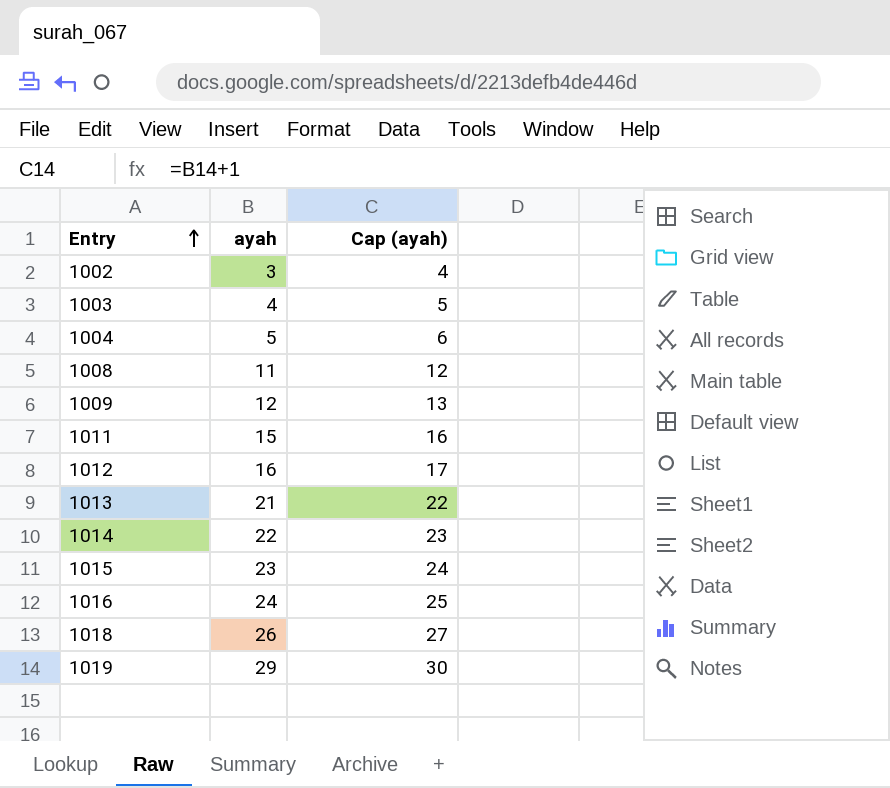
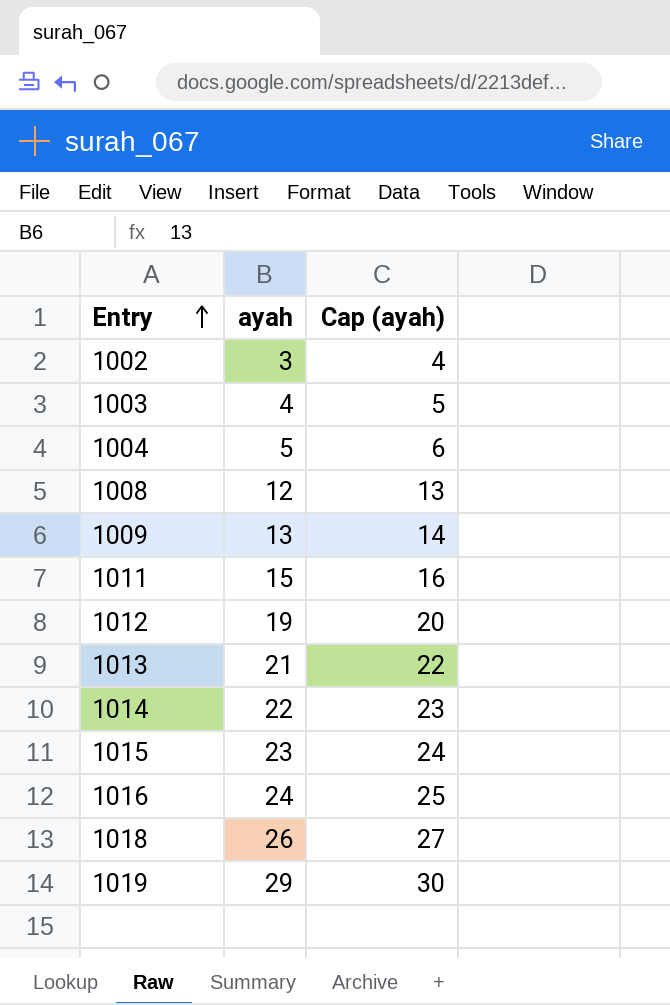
1008 | ayah: 11 -> 12
1008 | Cap (ayah): 12 -> 13
1009 | ayah: 12 -> 13
1009 | Cap (ayah): 13 -> 14
1012 | ayah: 16 -> 19
1012 | Cap (ayah): 17 -> 20

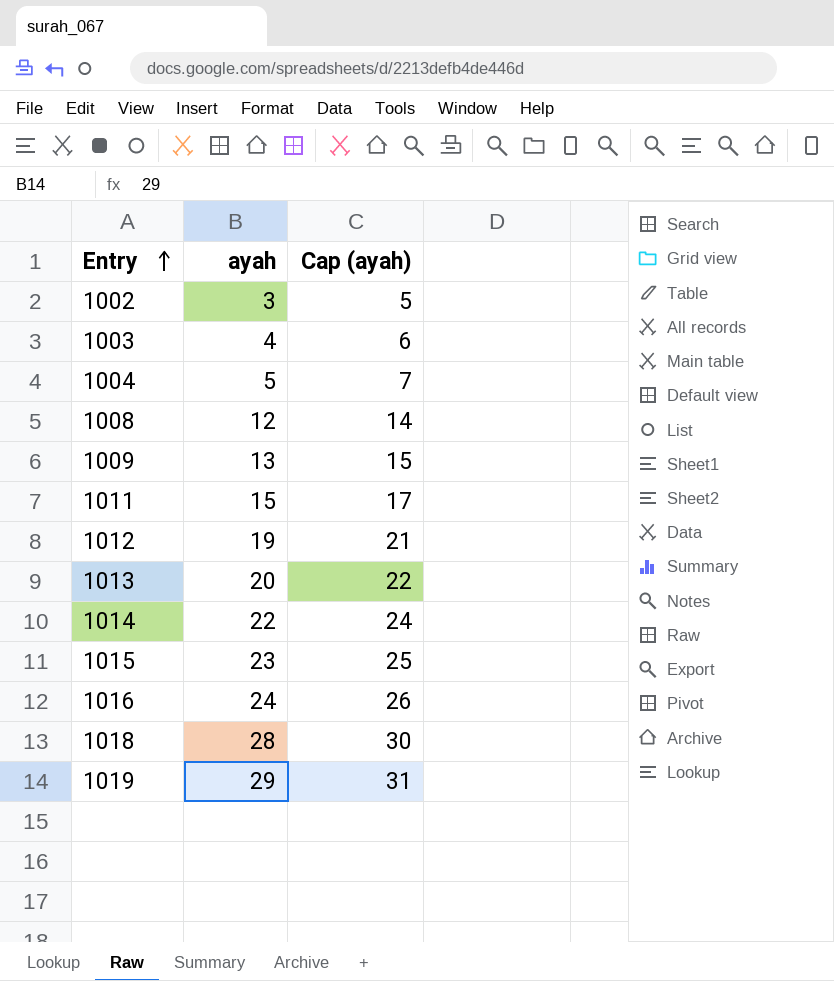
column Cap (ayah) | formula: [ayah] + 1 -> [ayah] + 2
1013 | ayah: 21 -> 20
1018 | ayah: 26 -> 28

